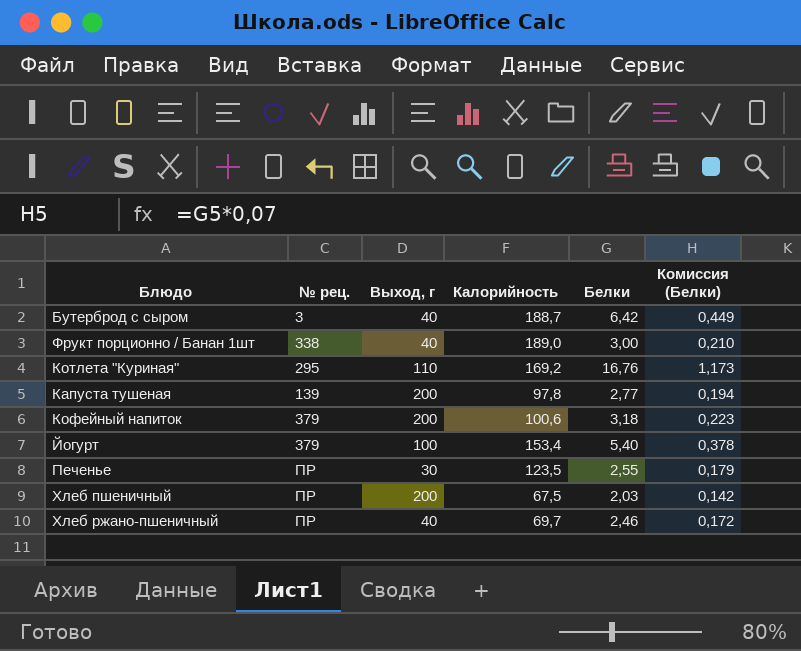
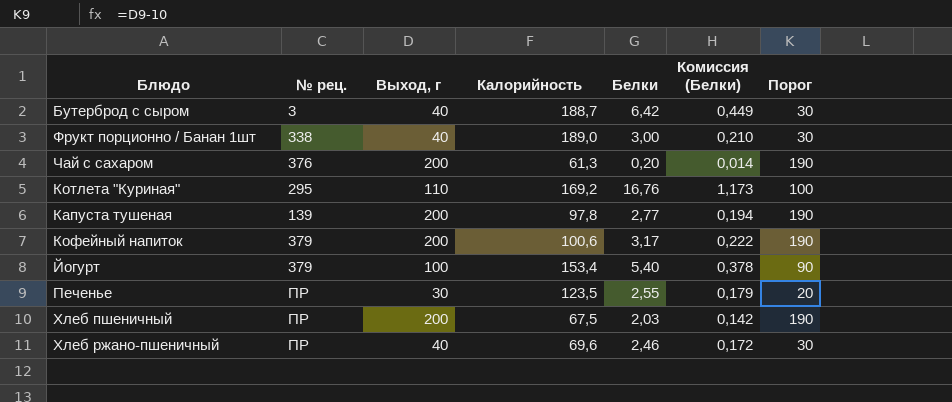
column Порог | formula: none -> [Выход, г] - 10
row Чай с сахаром: none -> 376 | 200 | 61,3 | 0,20 | 0,014 | 190
Кофейный напиток | Белки: 3,18 -> 3,17
Кофейный напиток | Комиссия (Белки): 0,223 -> 0,222
Хлеб ржано-пшеничный | Калорийность: 69,7 -> 69,6

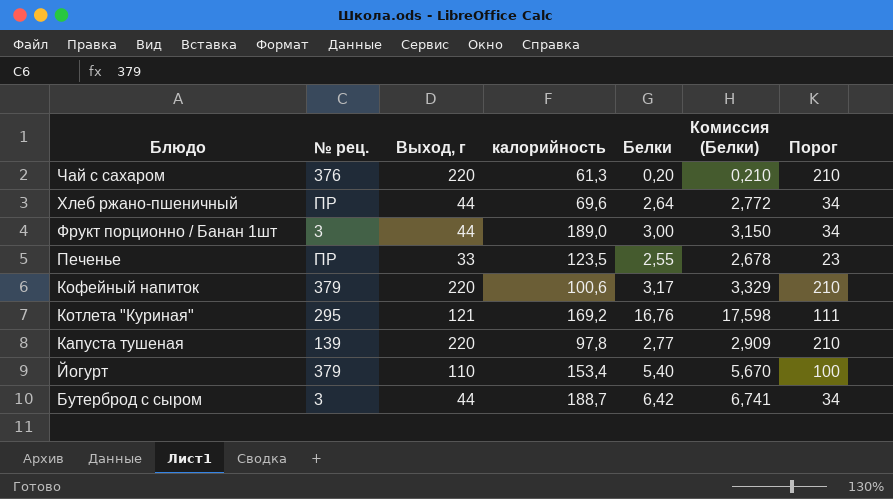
row order: none -> Блюдо descending
column name: Калорийность -> калорийность
column Комиссия (Белки) | formula: [Белки] * 0,07 -> [Белки] * 1,05
row Хлеб пшеничный: ПР | 200 | 67,5 | 2,03 | 0,142 | 190 -> none
Чай с сахаром | Выход, г: 200 -> 220
Чай с сахаром | Порог: 190 -> 210
Хлеб ржано-пшеничный | Выход, г: 40 -> 44
Хлеб ржано-пшеничный | Белки: 2,46 -> 2,64
Хлеб ржано-пшеничный | Порог: 30 -> 34
Фрукт порционно / Банан 1шт | № рец.: 338 -> 3
Фрукт порционно / Банан 1шт | Выход, г: 40 -> 44
Фрукт порционно / Банан 1шт | Порог: 30 -> 34
Печенье | Выход, г: 30 -> 33
Печенье | Порог: 20 -> 23
Кофейный напиток | Выход, г: 200 -> 220
Кофейный напиток | Порог: 190 -> 210
Котлета "Куриная" | Выход, г: 110 -> 121
Котлета "Куриная" | Порог: 100 -> 111
Капуста тушеная | Выход, г: 200 -> 220
Капуста тушеная | Порог: 190 -> 210
Йогурт | Выход, г: 100 -> 110
Йогурт | Порог: 90 -> 100
Бутерброд с сыром | Выход, г: 40 -> 44
Бутерброд с сыром | Порог: 30 -> 34

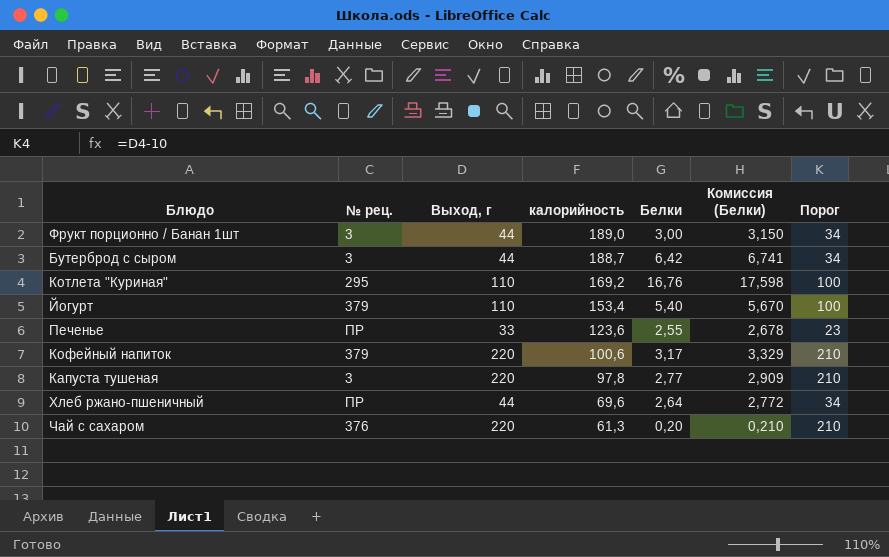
row order: Блюдо descending -> калорийность descending
Котлета "Куриная" | Выход, г: 121 -> 110
Котлета "Куриная" | Порог: 111 -> 100
Печенье | калорийность: 123,5 -> 123,6
Капуста тушеная | № рец.: 139 -> 3

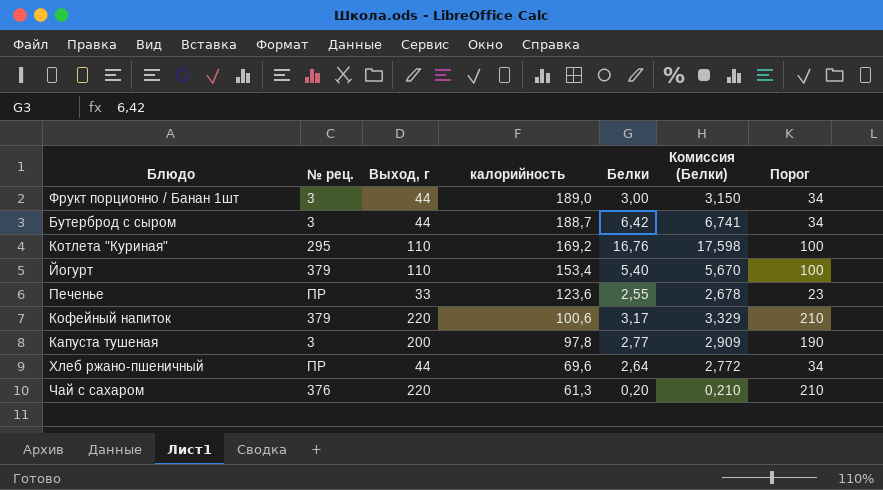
Капуста тушеная | Выход, г: 220 -> 200
Капуста тушеная | Порог: 210 -> 190

